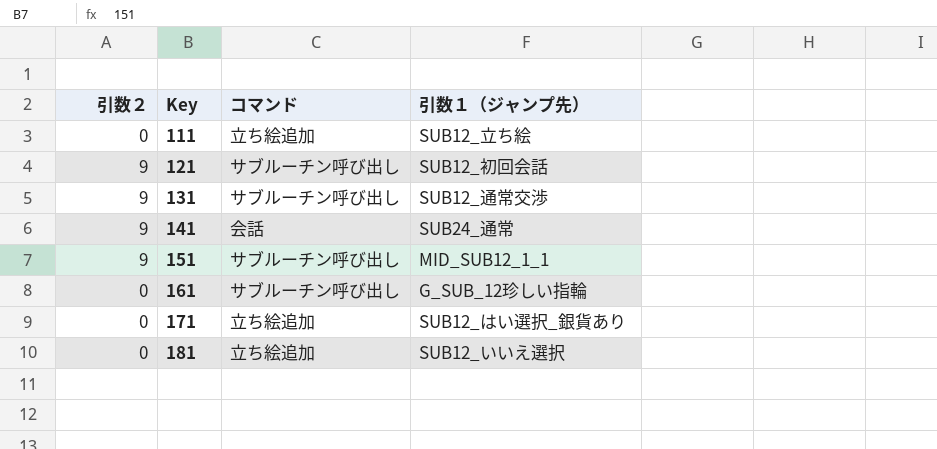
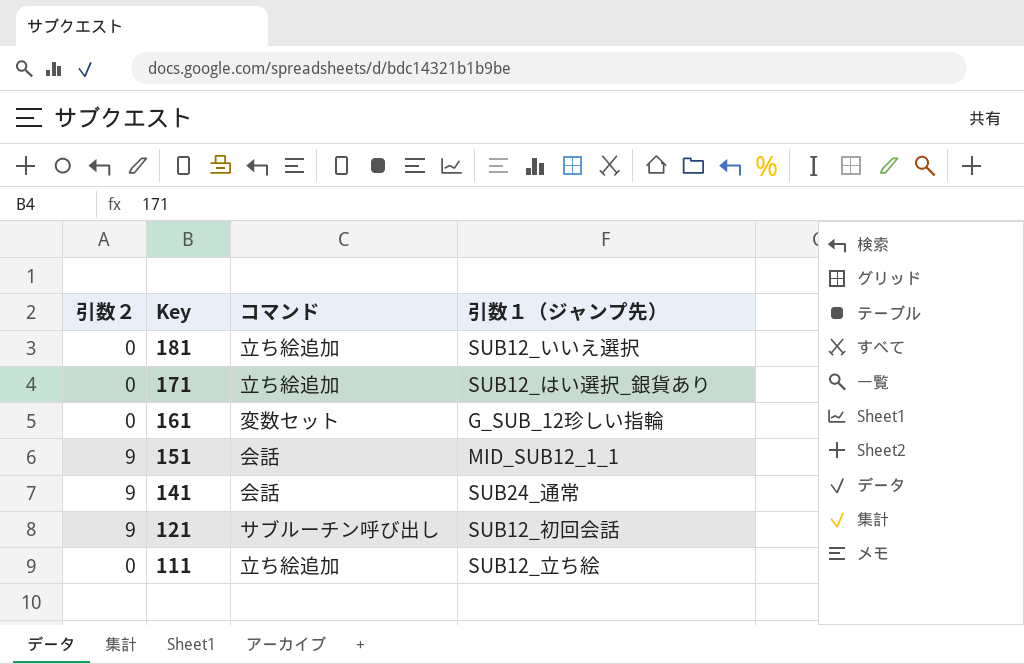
row order: Key ascending -> Key descending
row 131: 9 | サブルーチン呼び出し | SUB12_通常交渉 -> none
161 | コマンド: サブルーチン呼び出し -> 変数セット
151 | コマンド: サブルーチン呼び出し -> 会話

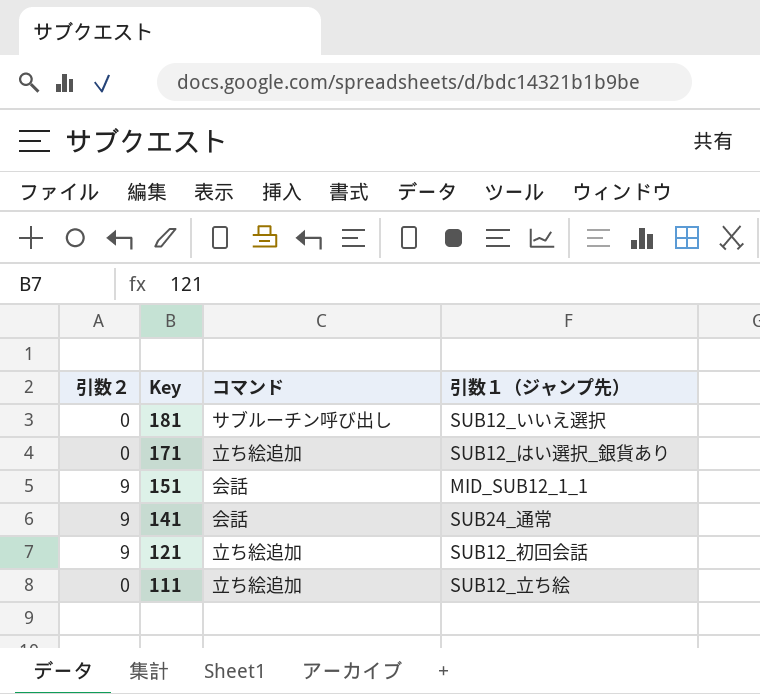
row 161: 0 | 変数セット | G_SUB_12珍しい指輪 -> none
181 | コマンド: 立ち絵追加 -> サブルーチン呼び出し
121 | コマンド: サブルーチン呼び出し -> 立ち絵追加

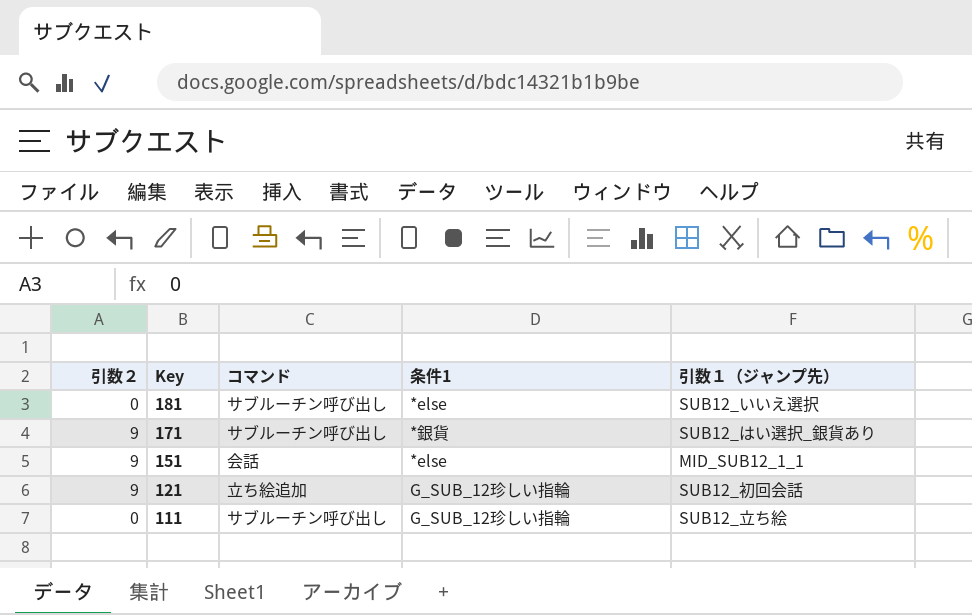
column 条件1 | position: none -> 4
row 141: 9 | 会話 | SUB24_通常 -> none
171 | 引数２: 0 -> 9
171 | コマンド: 立ち絵追加 -> サブルーチン呼び出し
111 | コマンド: 立ち絵追加 -> サブルーチン呼び出し

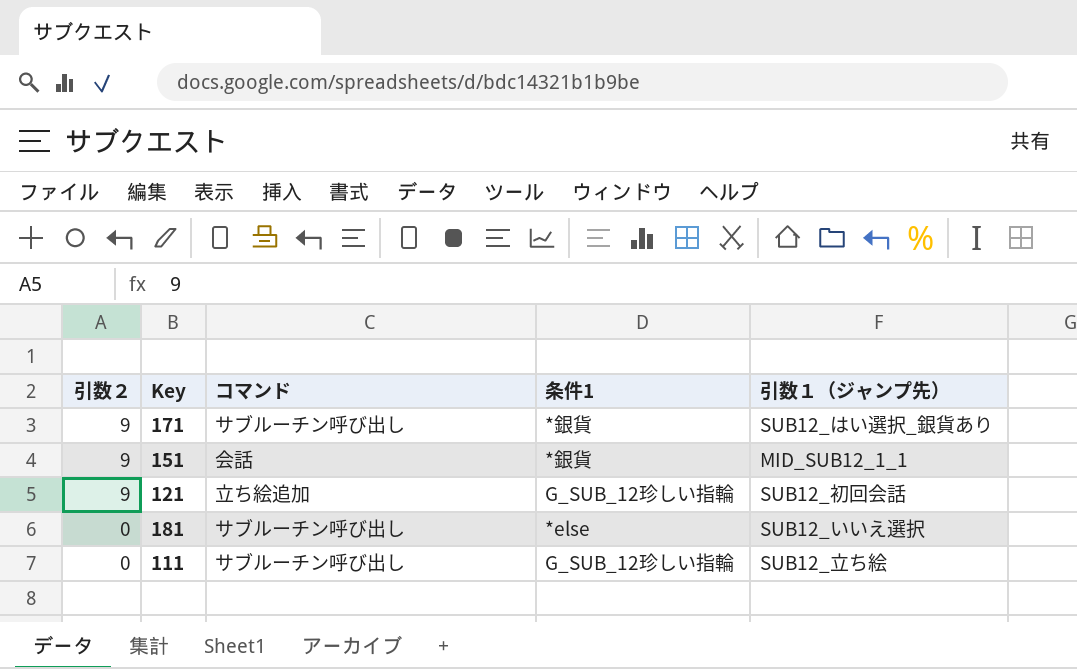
row order: Key descending -> 引数２ descending
151 | 条件1: *else -> *銀貨

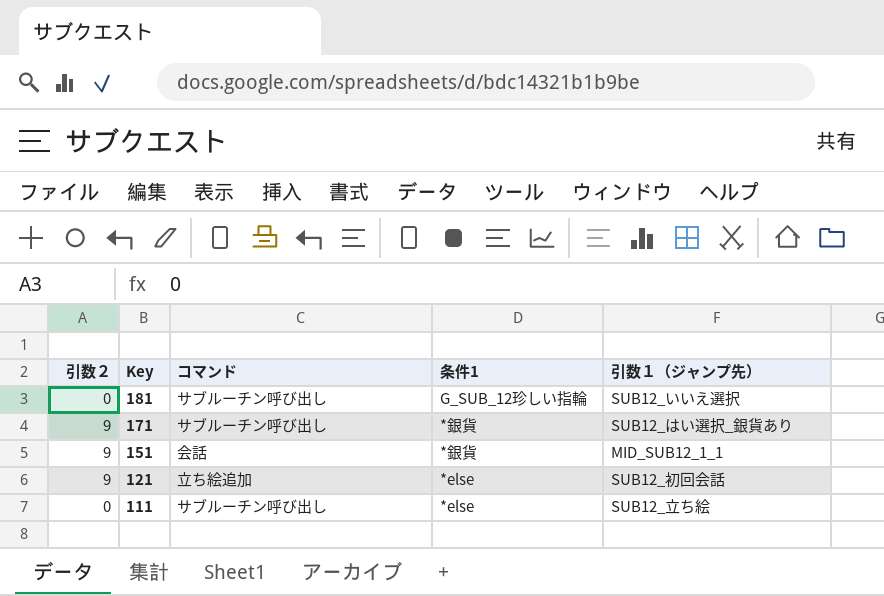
row order: 引数２ descending -> Key descending
181 | 条件1: *else -> G_SUB_12珍しい指輪
121 | 条件1: G_SUB_12珍しい指輪 -> *else
111 | 条件1: G_SUB_12珍しい指輪 -> *else

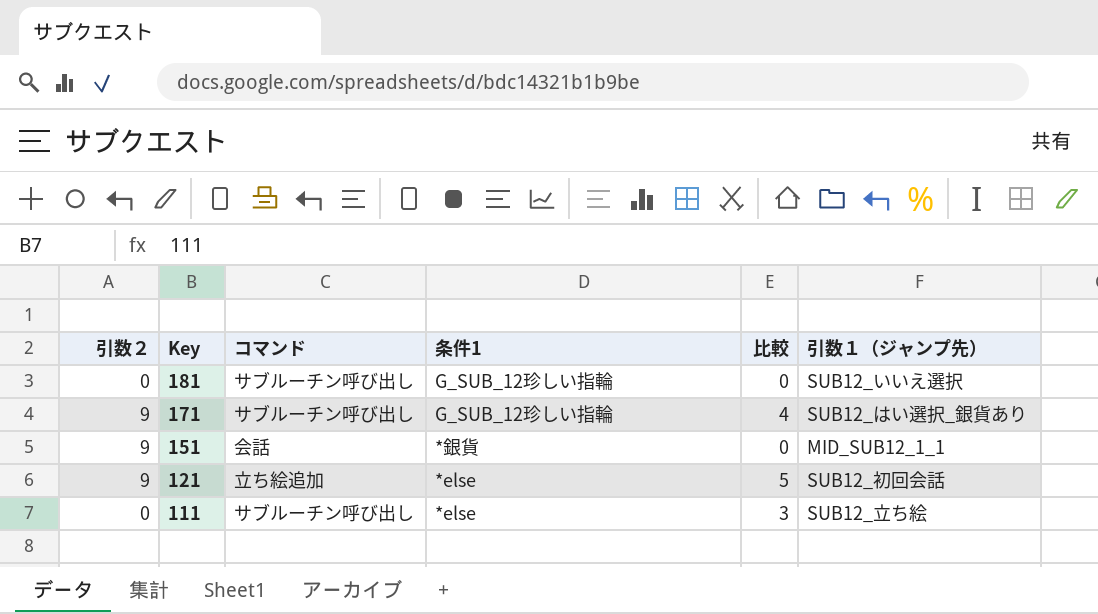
column 比較 | position: none -> 5
171 | 条件1: *銀貨 -> G_SUB_12珍しい指輪

